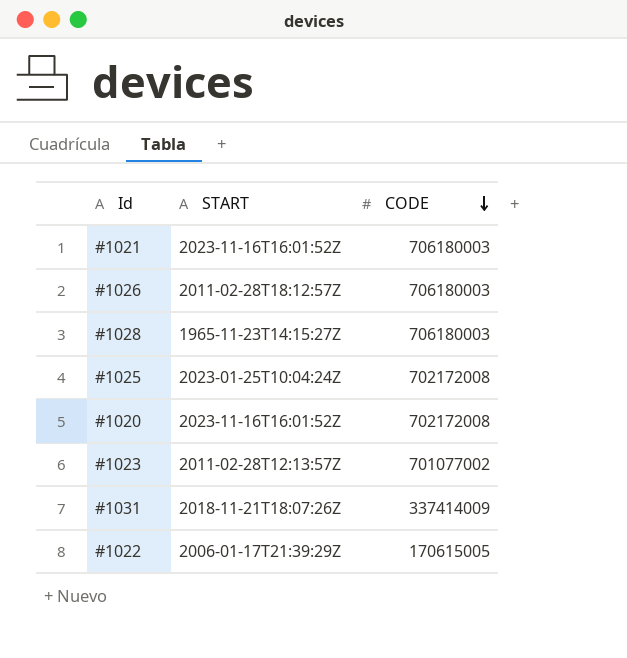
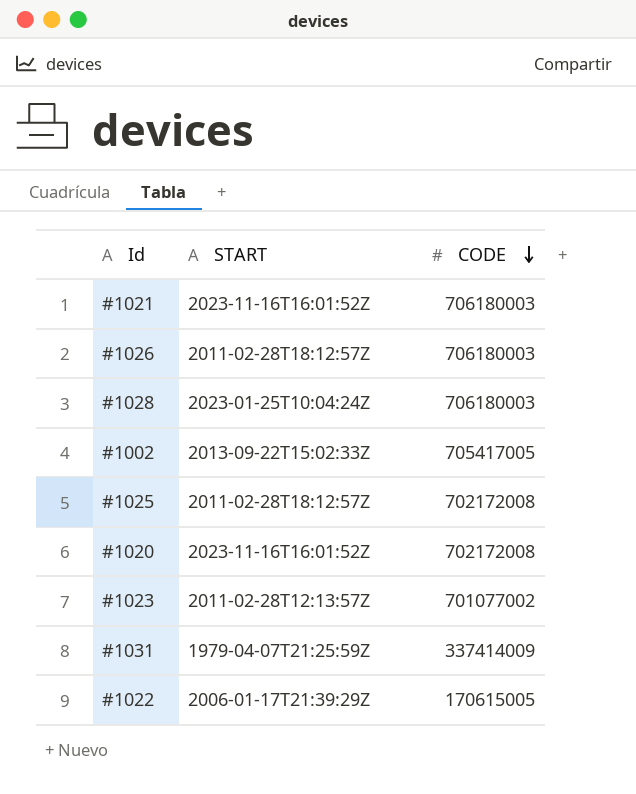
#1028 | START: 1965-11-23T14:15:27Z -> 2023-01-25T10:04:24Z
row #1002: none -> 2013-09-22T15:02:33Z | 705417005
#1025 | START: 2023-01-25T10:04:24Z -> 2011-02-28T18:12:57Z
#1031 | START: 2018-11-21T18:07:26Z -> 1979-04-07T21:25:59Z

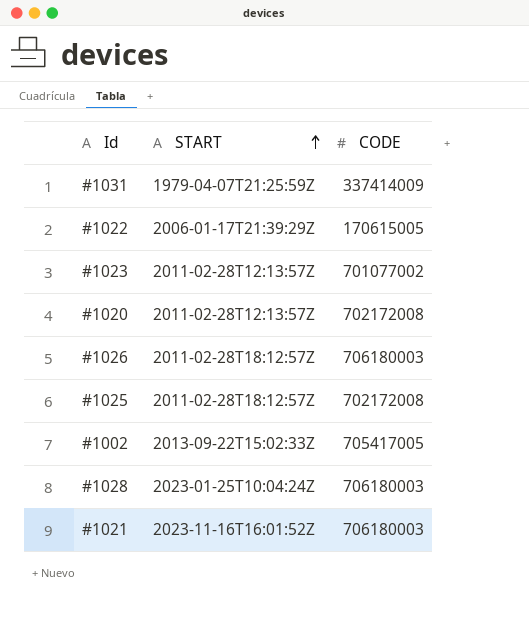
row order: CODE descending -> START ascending
#1020 | START: 2023-11-16T16:01:52Z -> 2011-02-28T12:13:57Z

